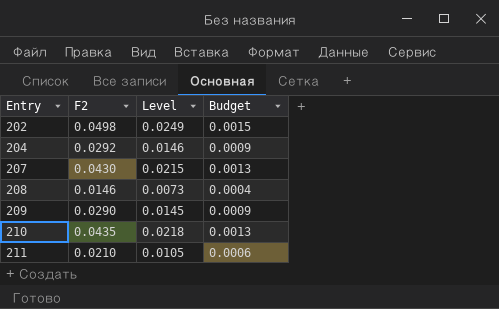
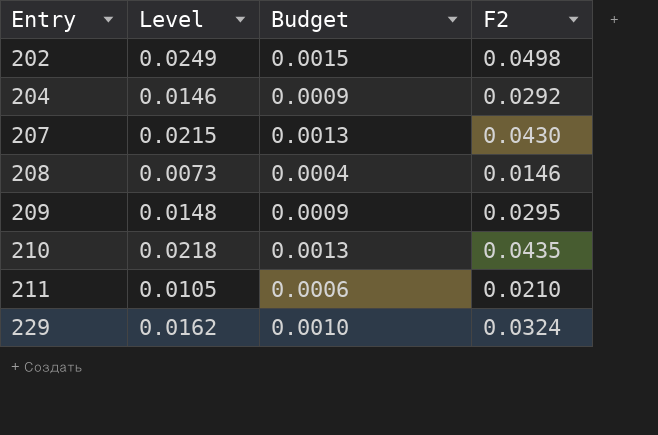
column F2 | position: 2 -> 4
209 | Level: 0.0145 -> 0.0148
209 | F2: 0.0290 -> 0.0295
row 229: none -> 0.0162 | 0.0010 | 0.0324

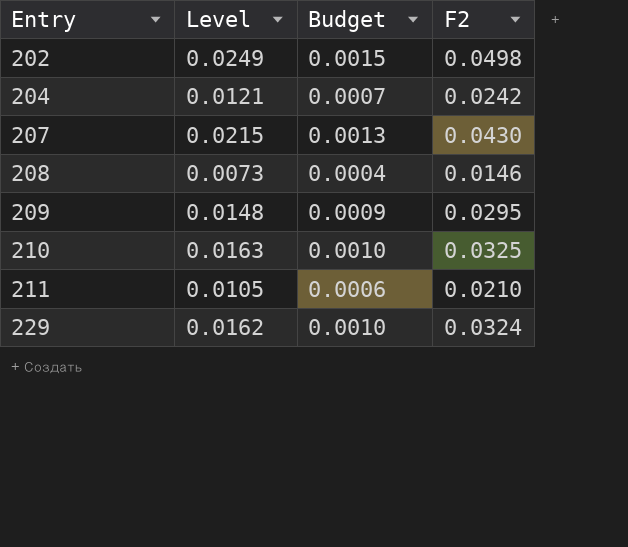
204 | Level: 0.0146 -> 0.0121
204 | Budget: 0.0009 -> 0.0007
204 | F2: 0.0292 -> 0.0242
210 | Level: 0.0218 -> 0.0163
210 | Budget: 0.0013 -> 0.0010
210 | F2: 0.0435 -> 0.0325

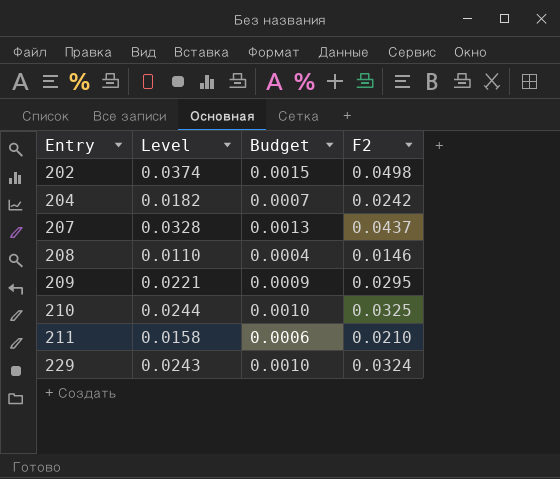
column Level | formula: [F2] * 0.5 -> [F2] * 0.75
207 | F2: 0.0430 -> 0.0437

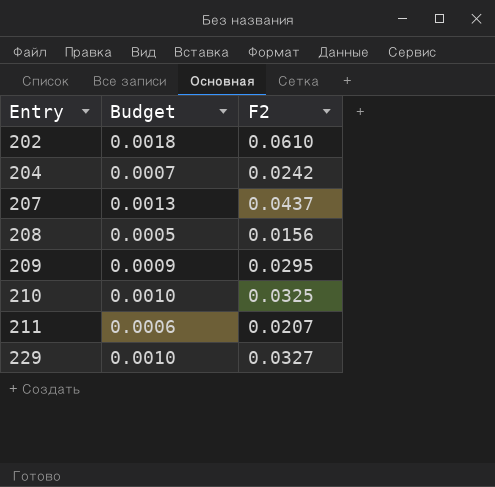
column Level | formula: [F2] * 0.75 -> none
202 | Budget: 0.0015 -> 0.0018
202 | F2: 0.0498 -> 0.0610
208 | Budget: 0.0004 -> 0.0005
208 | F2: 0.0146 -> 0.0156
211 | F2: 0.0210 -> 0.0207
229 | F2: 0.0324 -> 0.0327

